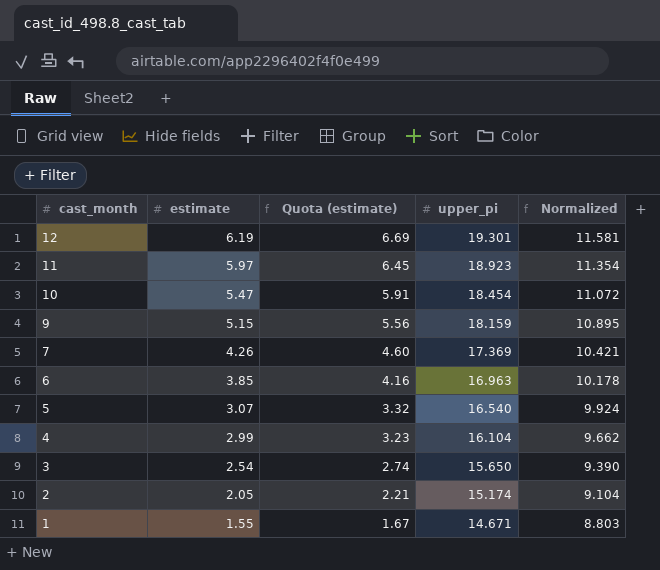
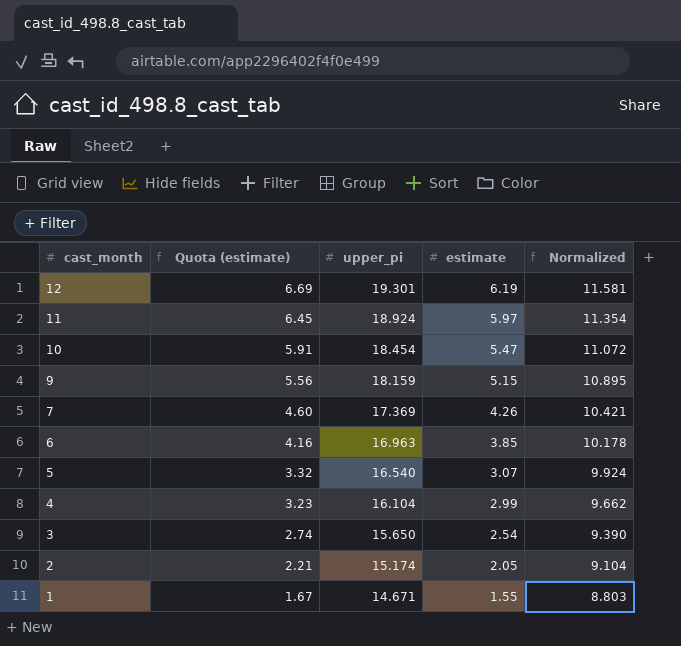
column estimate | position: 2 -> 4
11 | upper_pi: 18.923 -> 18.924

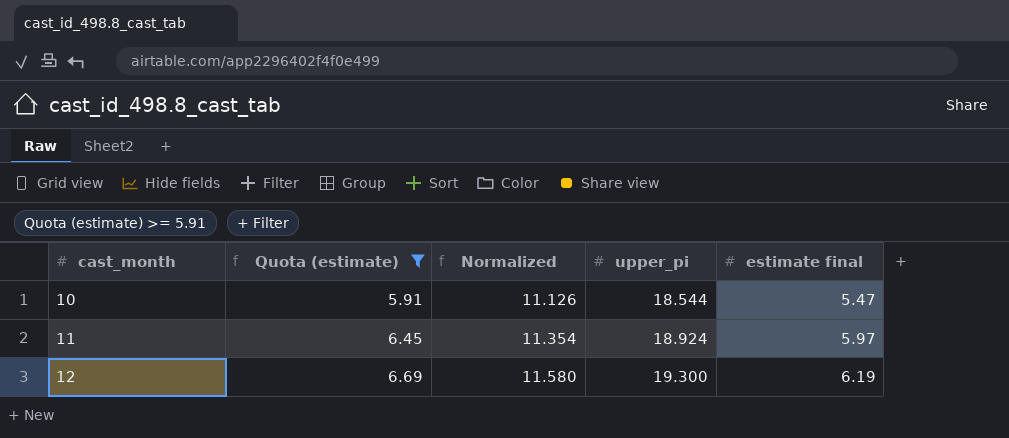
filter: none -> Quota (estimate) >= 5.91
row order: cast_month descending -> cast_month ascending
column Normalized | position: 5 -> 3
column name: estimate -> estimate final
10 | Normalized: 11.072 -> 11.126
10 | upper_pi: 18.454 -> 18.544
12 | Normalized: 11.581 -> 11.580
12 | upper_pi: 19.301 -> 19.300

